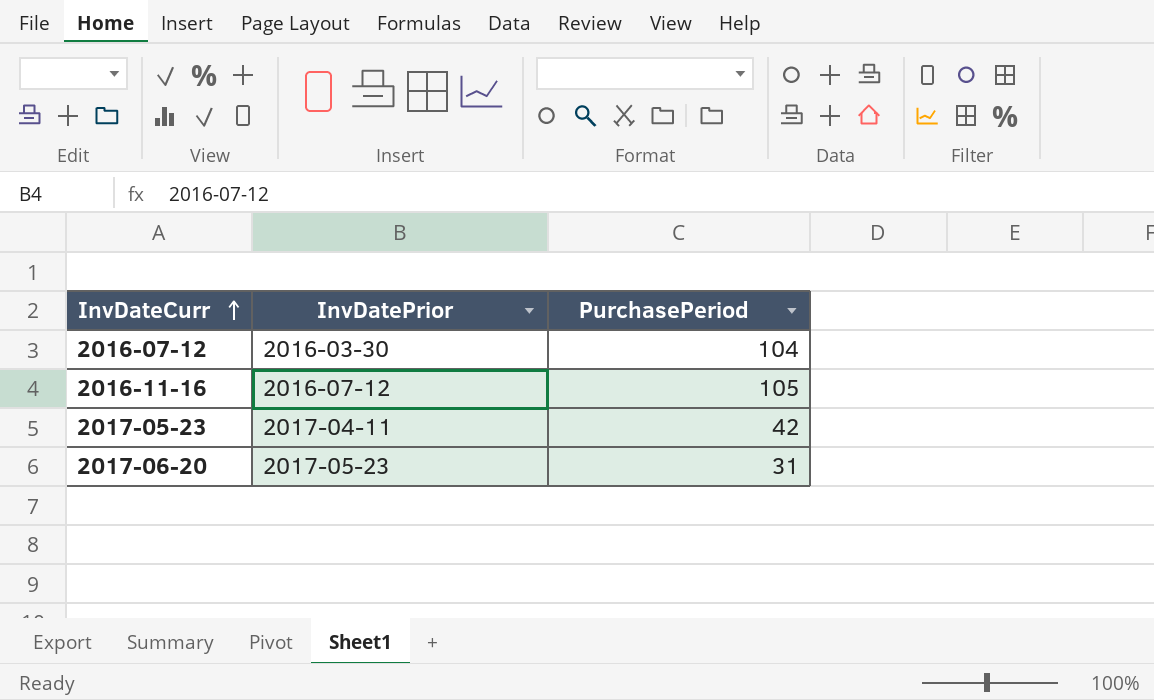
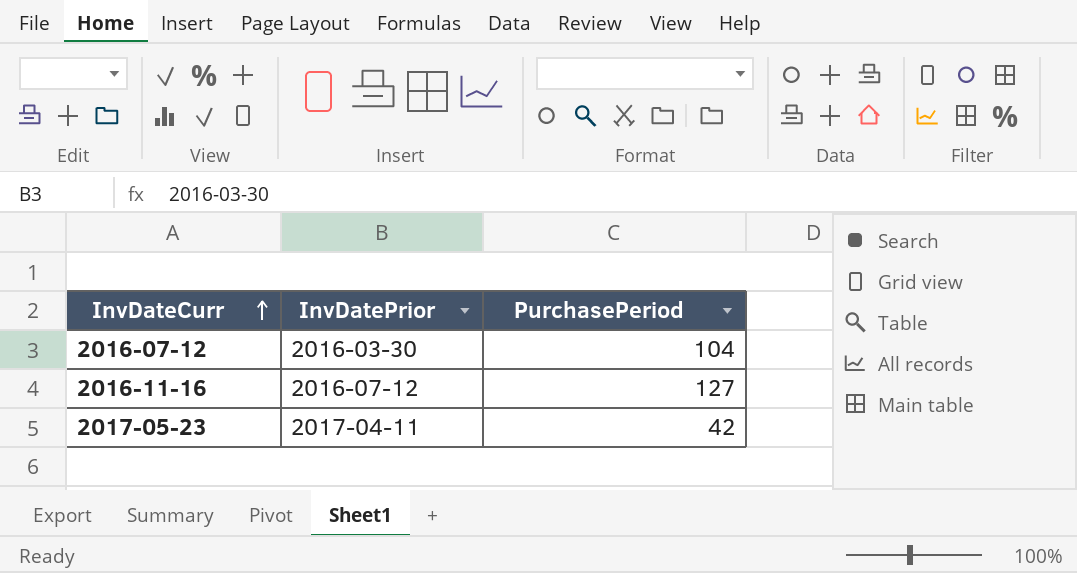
row 2017-06-20: 2017-05-23 | 31 -> none
2016-11-16 | PurchasePeriod: 105 -> 127

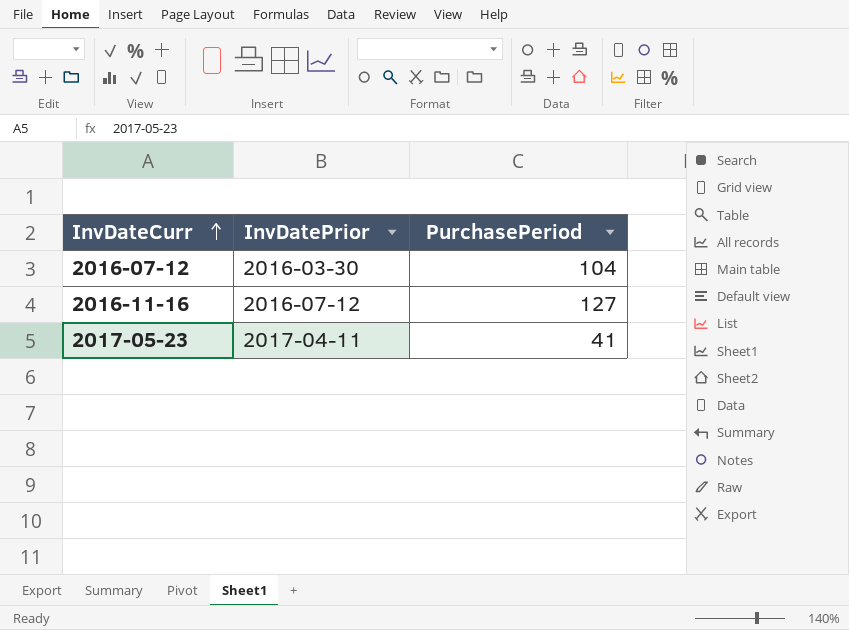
2017-05-23 | PurchasePeriod: 42 -> 41

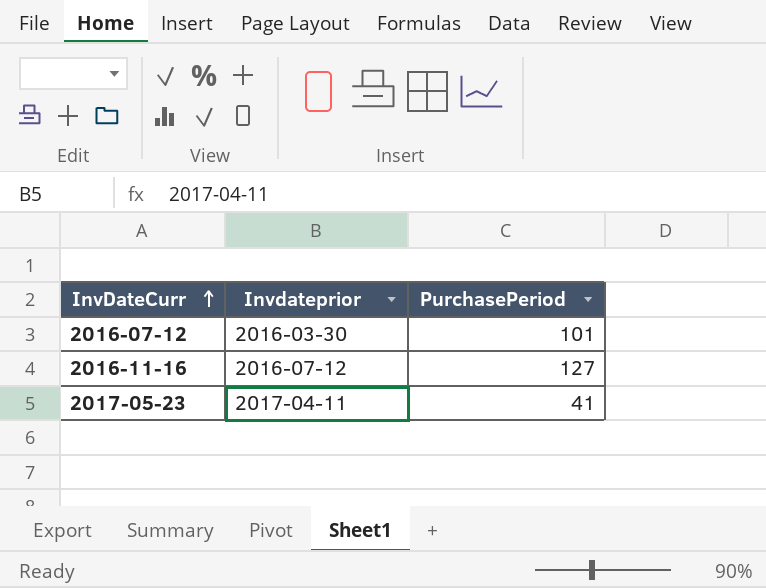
column name: InvDatePrior -> Invdateprior
2016-07-12 | PurchasePeriod: 104 -> 101

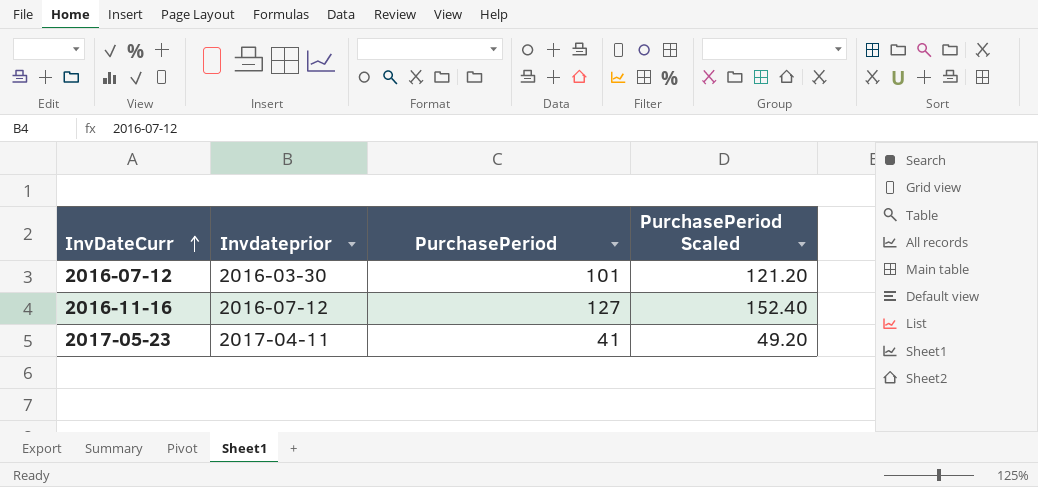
column PurchasePeriod Scaled | formula: none -> [PurchasePeriod] * 1.2

